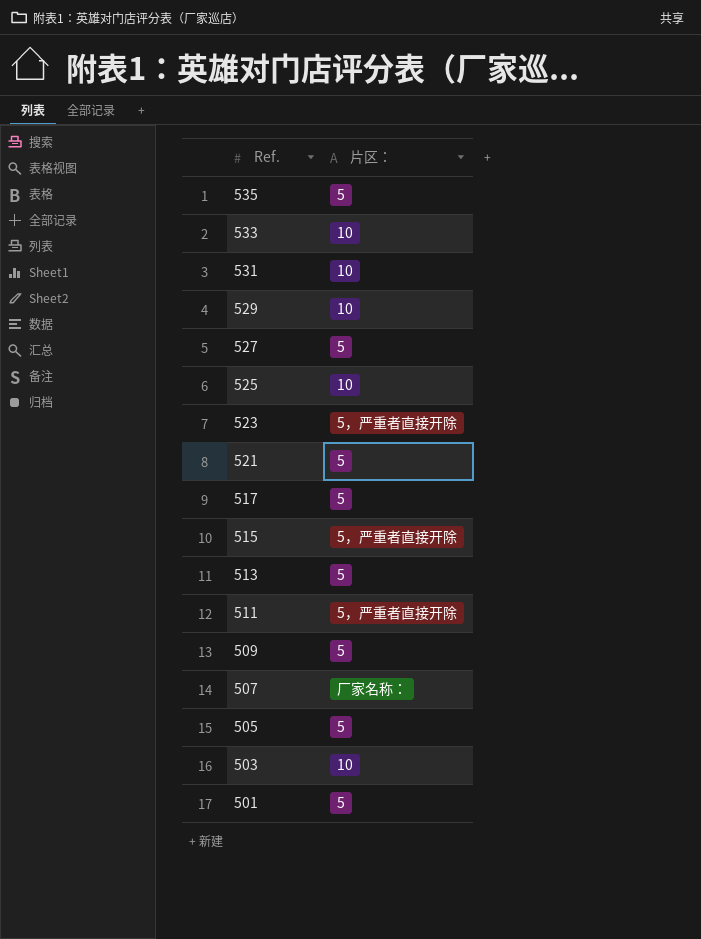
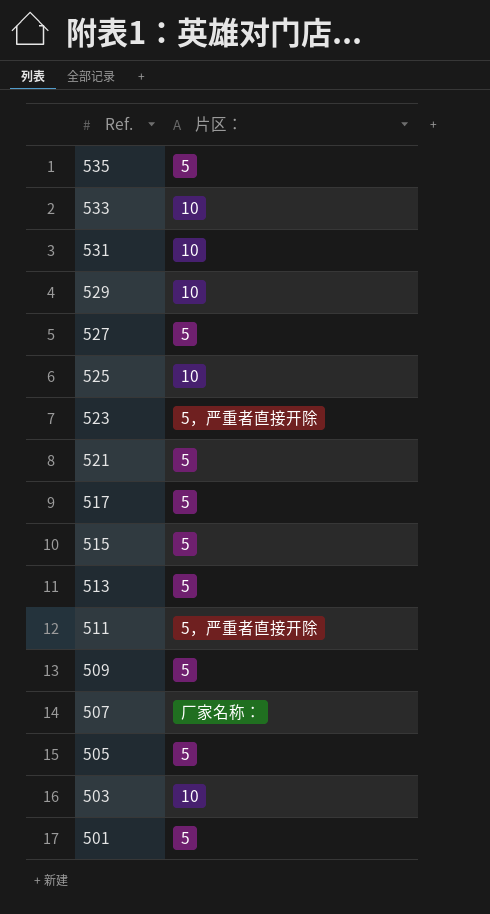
515 | 片区：: 5，严重者直接开除 -> 5

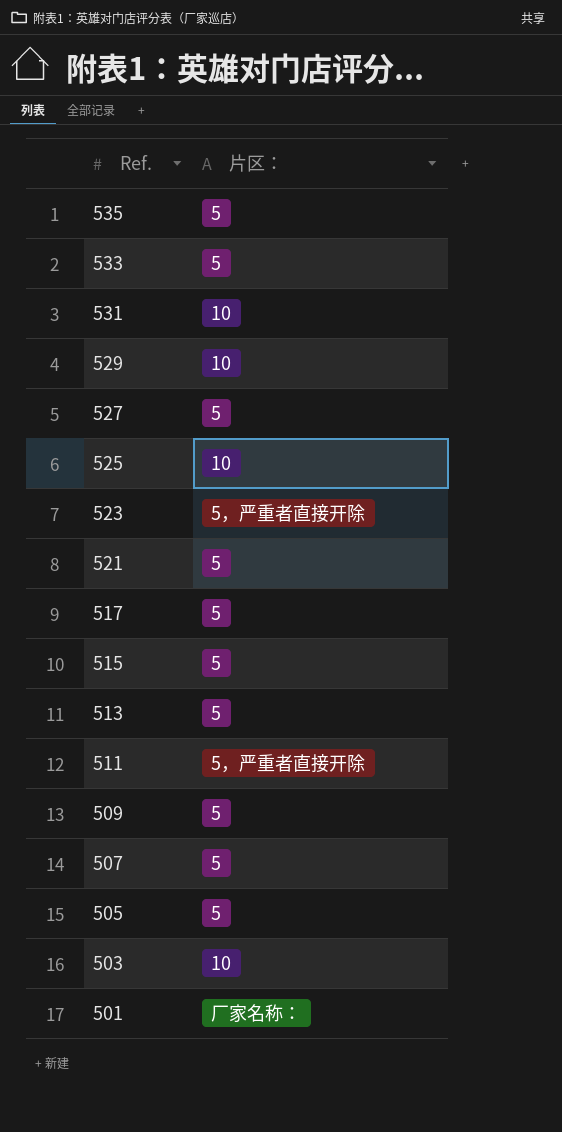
533 | 片区：: 10 -> 5
507 | 片区：: 厂家名称： -> 5
501 | 片区：: 5 -> 厂家名称：

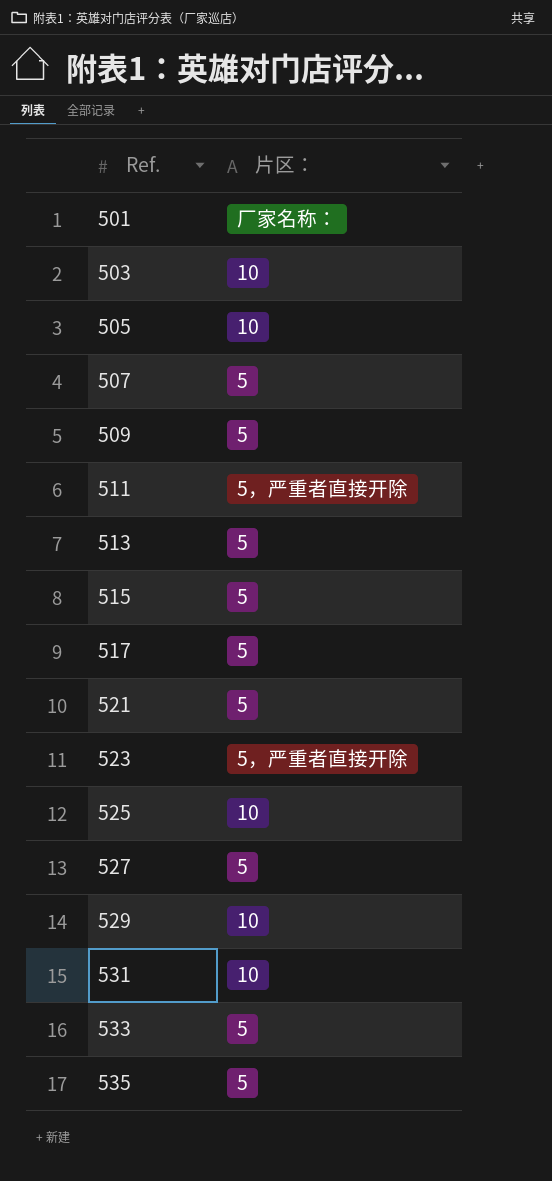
row order: Ref. descending -> Ref. ascending
505 | 片区：: 5 -> 10

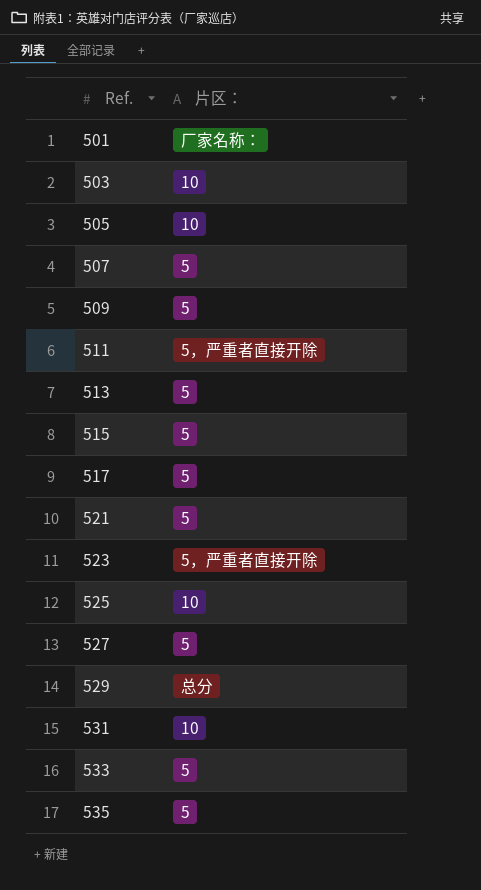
529 | 片区：: 10 -> 总分

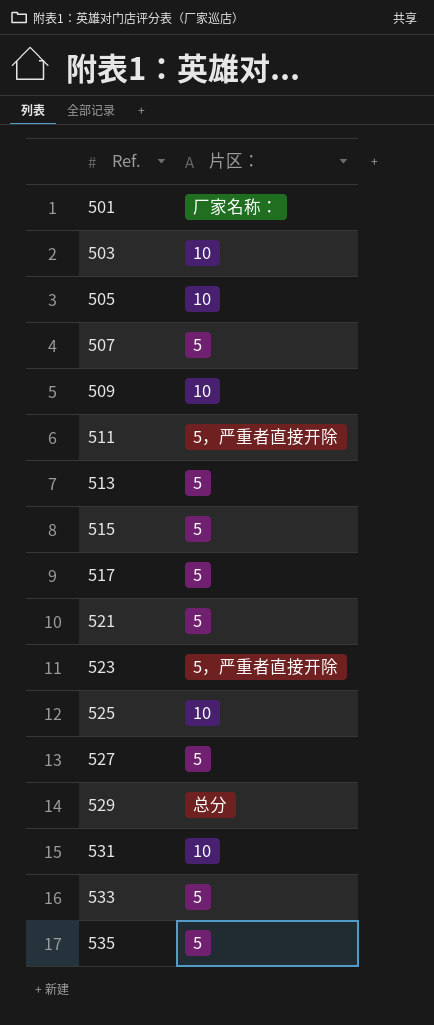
509 | 片区：: 5 -> 10

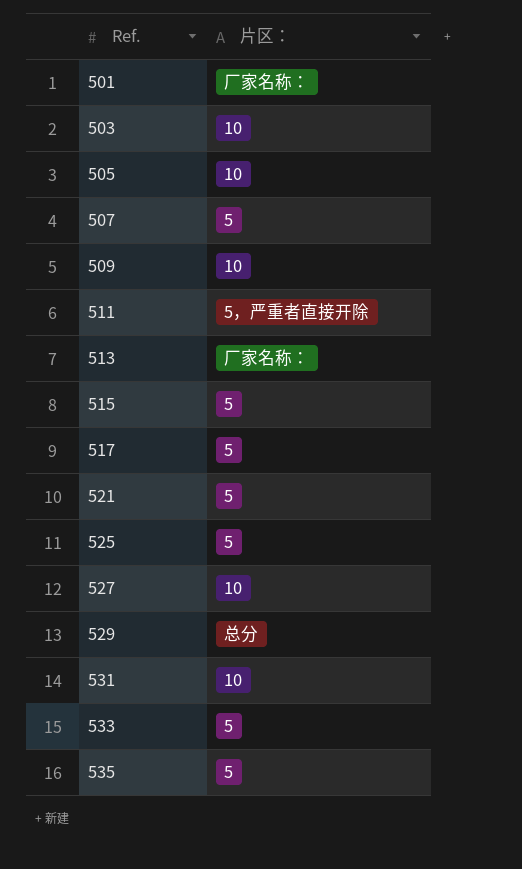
row 523: 5，严重者直接开除 -> none
513 | 片区：: 5 -> 厂家名称：
525 | 片区：: 10 -> 5
527 | 片区：: 5 -> 10

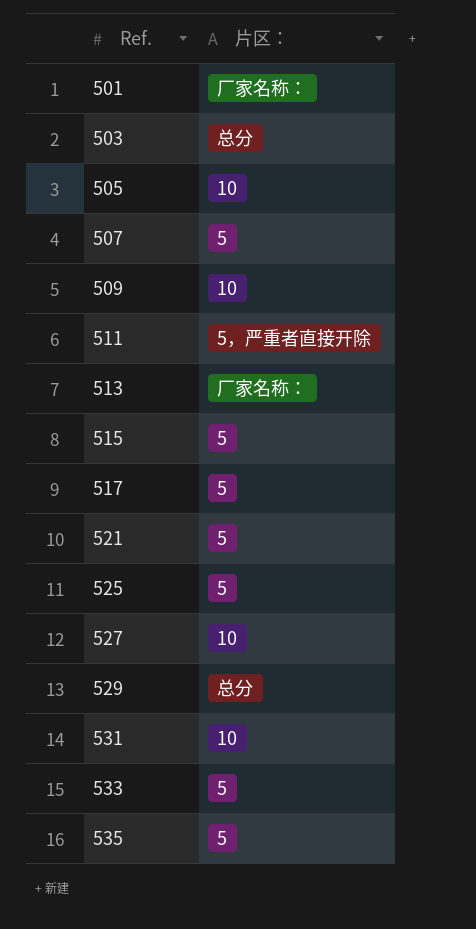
503 | 片区：: 10 -> 总分

